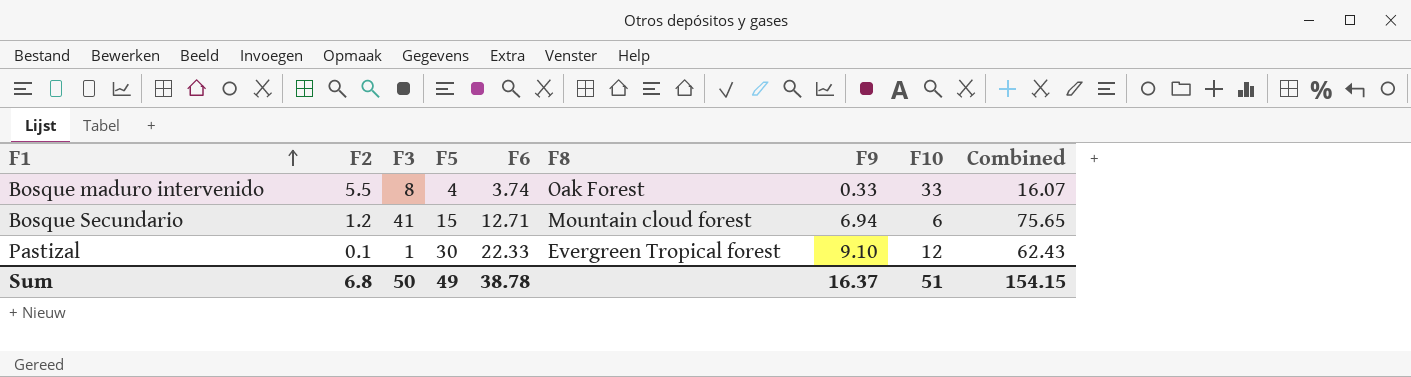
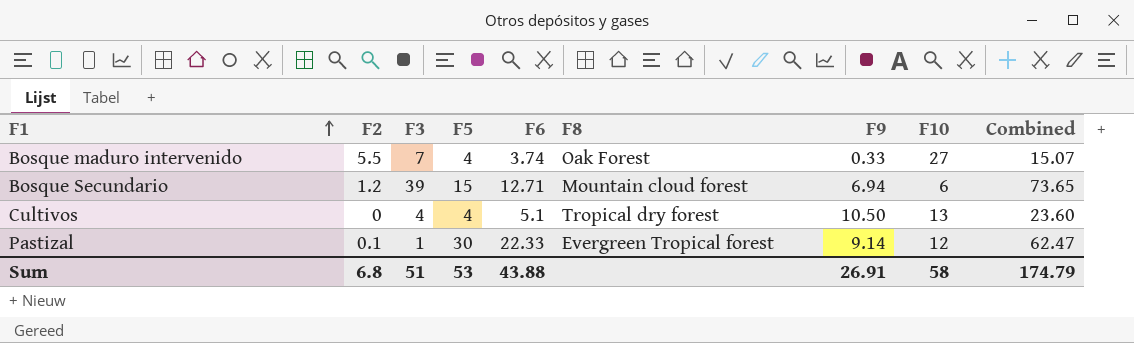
Bosque maduro intervenido | F3: 8 -> 7
Bosque maduro intervenido | F10: 33 -> 27
Bosque maduro intervenido | Combined: 16.07 -> 15.07
Bosque Secundario | F3: 41 -> 39
Bosque Secundario | Combined: 75.65 -> 73.65
row Cultivos: none -> 0 | 4 | 4 | 5.1 | Tropical dry forest | 10.50 | 13 | 23.60
Pastizal | F9: 9.10 -> 9.14
Pastizal | Combined: 62.43 -> 62.47
Sum | F3: 50 -> 51
Sum | F5: 49 -> 53
Sum | F6: 38.78 -> 43.88
Sum | F9: 16.37 -> 26.91
Sum | F10: 51 -> 58
Sum | Combined: 154.15 -> 174.79

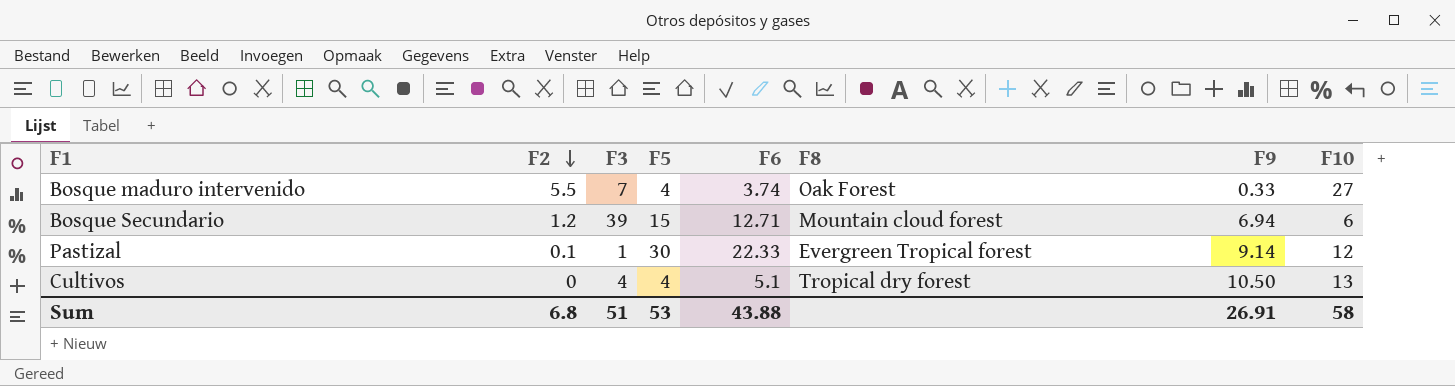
row order: F1 ascending -> F2 descending
column Combined | formula: [F3] + [F5] + [F6] + [F9] -> none

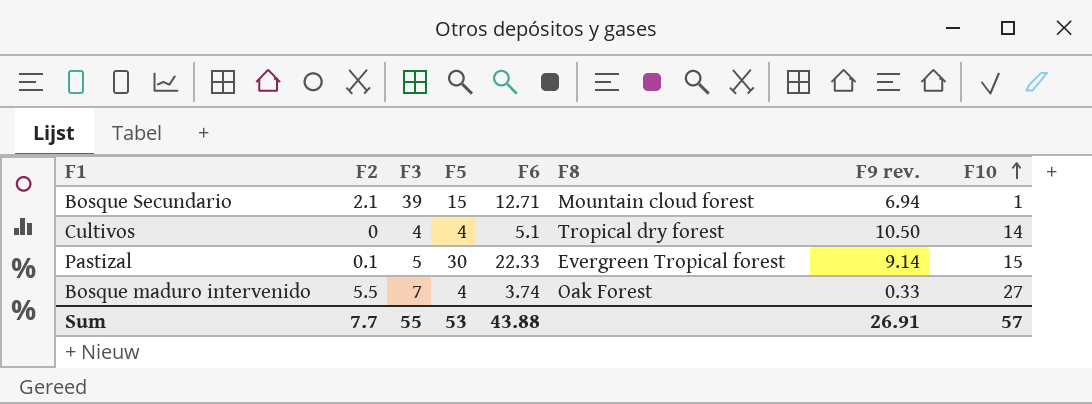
row order: F2 descending -> F10 ascending
column name: F9 -> F9 rev.
Bosque Secundario | F2: 1.2 -> 2.1
Bosque Secundario | F10: 6 -> 1
Cultivos | F10: 13 -> 14
Pastizal | F3: 1 -> 5
Pastizal | F10: 12 -> 15
Sum | F2: 6.8 -> 7.7
Sum | F3: 51 -> 55
Sum | F10: 58 -> 57

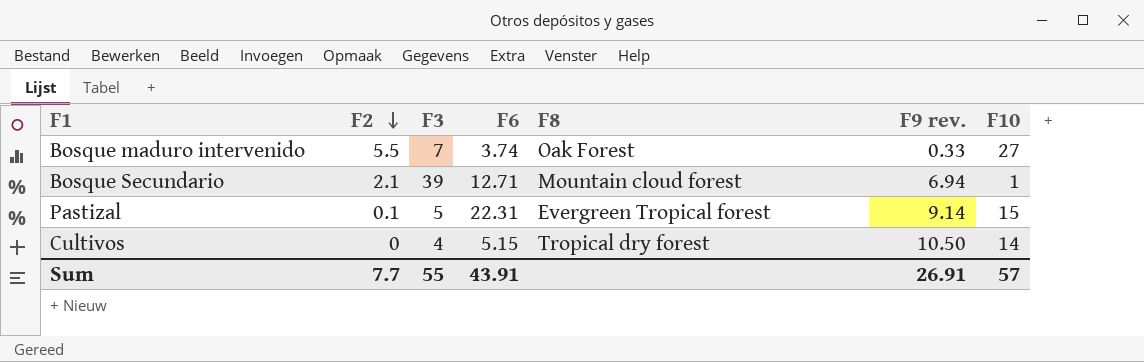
row order: F10 ascending -> F2 descending
column F5 | position: 4 -> none
Pastizal | F6: 22.33 -> 22.31
Cultivos | F6: 5.1 -> 5.15
Sum | F6: 43.88 -> 43.91

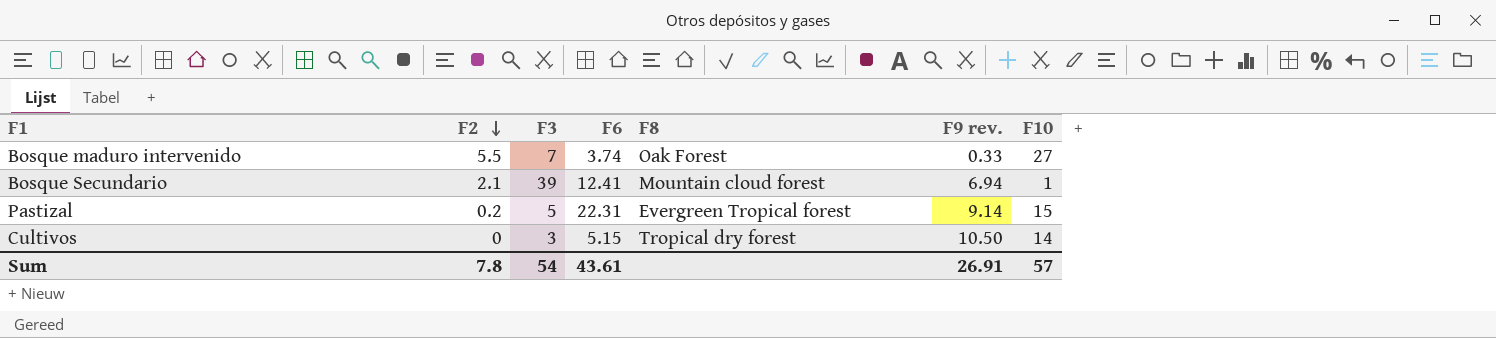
Bosque Secundario | F6: 12.71 -> 12.41
Pastizal | F2: 0.1 -> 0.2
Cultivos | F3: 4 -> 3
Sum | F2: 7.7 -> 7.8
Sum | F3: 55 -> 54
Sum | F6: 43.91 -> 43.61

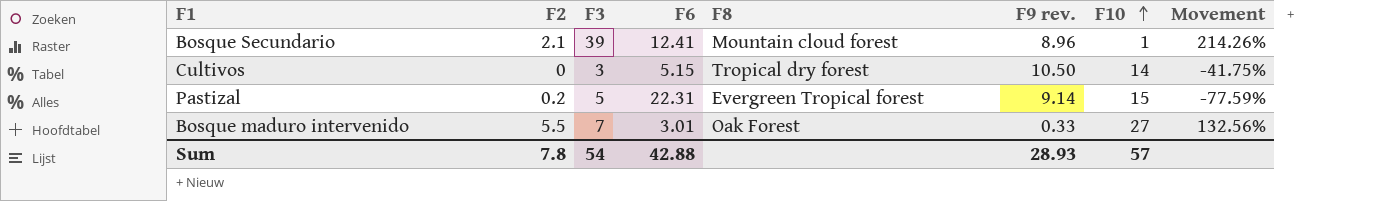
row order: F2 descending -> F10 ascending
column Movement | formula: none -> ([F3] - [F6]) / [F6]
Bosque Secundario | F9 rev.: 6.94 -> 8.96
Bosque maduro intervenido | F6: 3.74 -> 3.01
Sum | F6: 43.61 -> 42.88
Sum | F9 rev.: 26.91 -> 28.93

